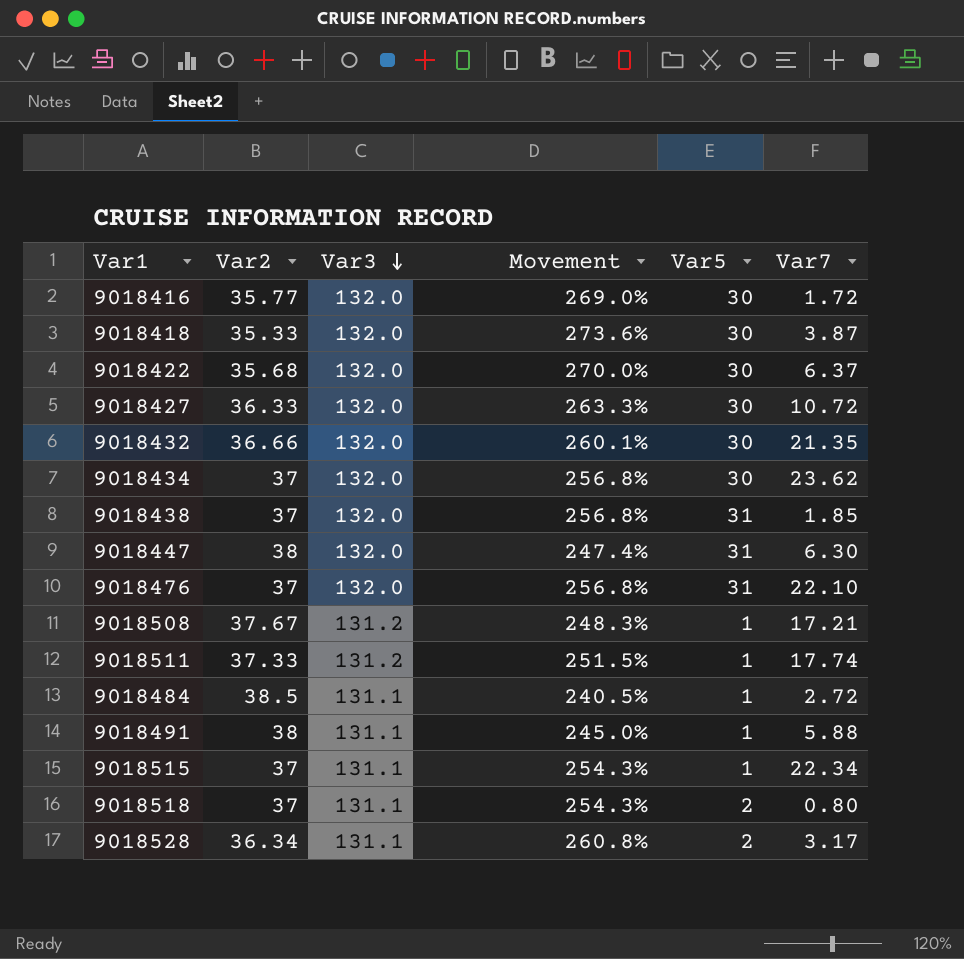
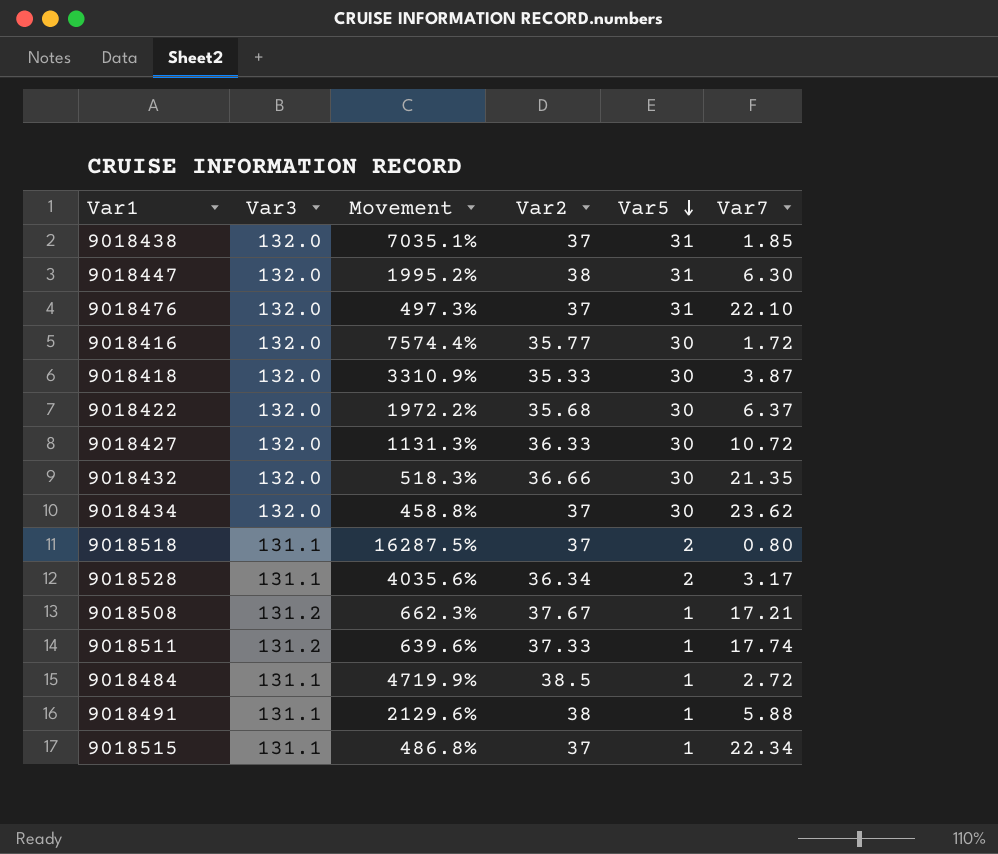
row order: Var3 descending -> Var5 descending
column Movement | formula: ([Var3] - [Var2]) / [Var2] -> ([Var3] - [Var7]) / [Var7]
column Var2 | position: 2 -> 4

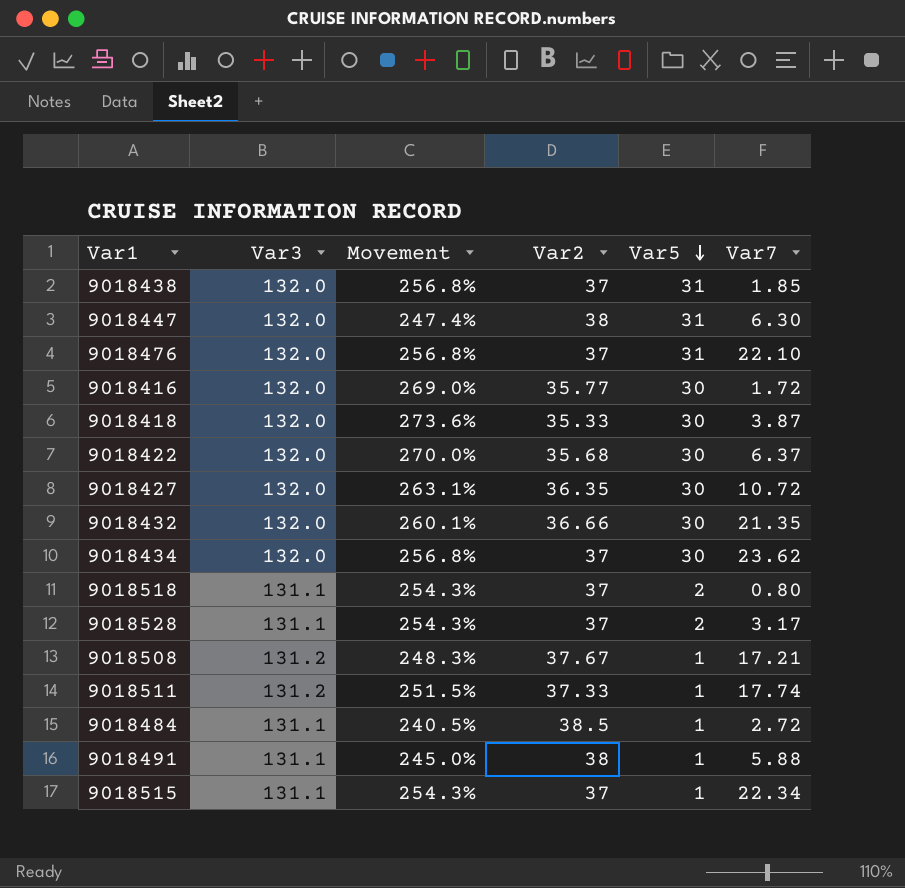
column Movement | formula: ([Var3] - [Var7]) / [Var7] -> ([Var3] - [Var2]) / [Var2]
9018427 | Var2: 36.33 -> 36.35
9018528 | Var2: 36.34 -> 37

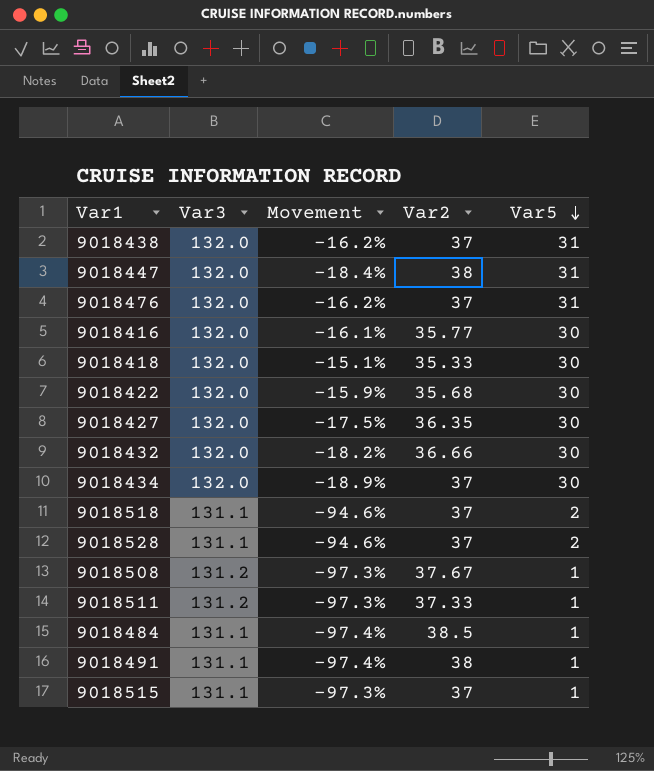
column Var7 | position: 6 -> none
column Movement | formula: ([Var3] - [Var2]) / [Var2] -> ([Var5] - [Var2]) / [Var2]

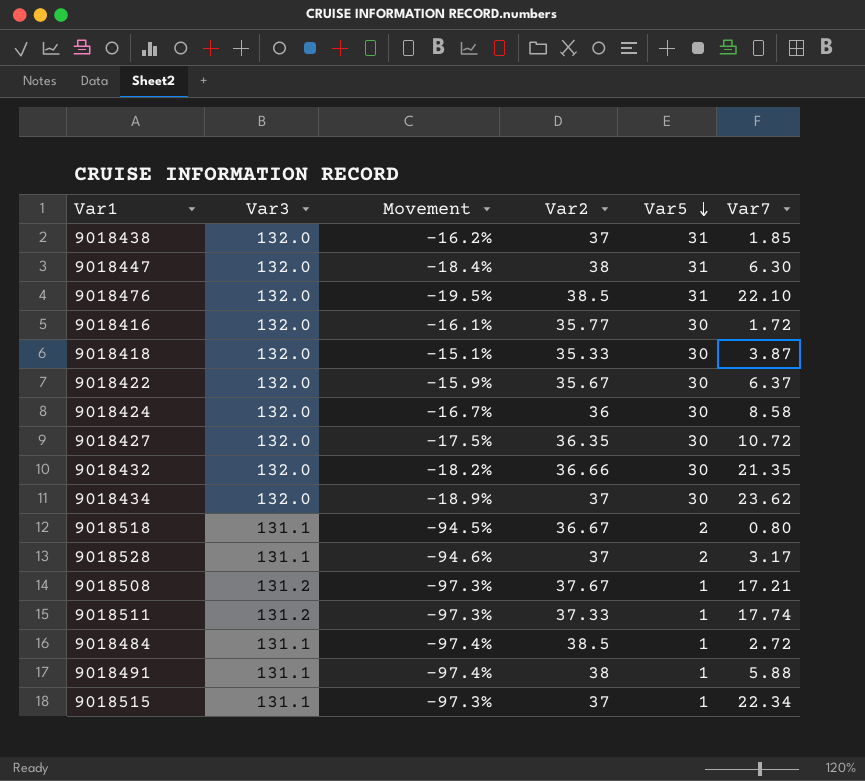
column Var7 | position: none -> 6
9018476 | Movement: -16.2% -> -19.5%
9018476 | Var2: 37 -> 38.5
9018422 | Var2: 35.68 -> 35.67
row 9018424: none -> 132.0 | -16.7% | 36 | 30 | 8.58
9018518 | Movement: -94.6% -> -94.5%
9018518 | Var2: 37 -> 36.67

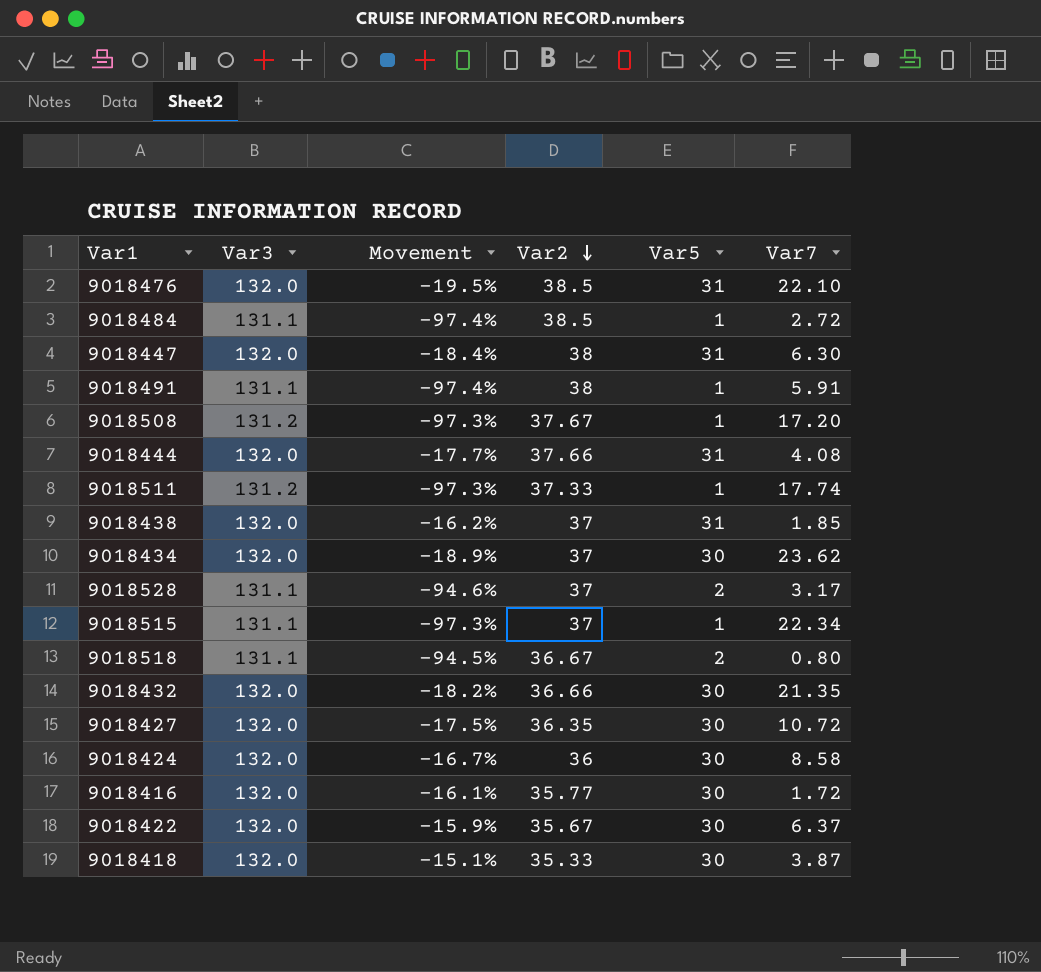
row order: Var5 descending -> Var2 descending
9018491 | Var7: 5.88 -> 5.91
9018508 | Var7: 17.21 -> 17.20
row 9018444: none -> 132.0 | -17.7% | 37.66 | 31 | 4.08

